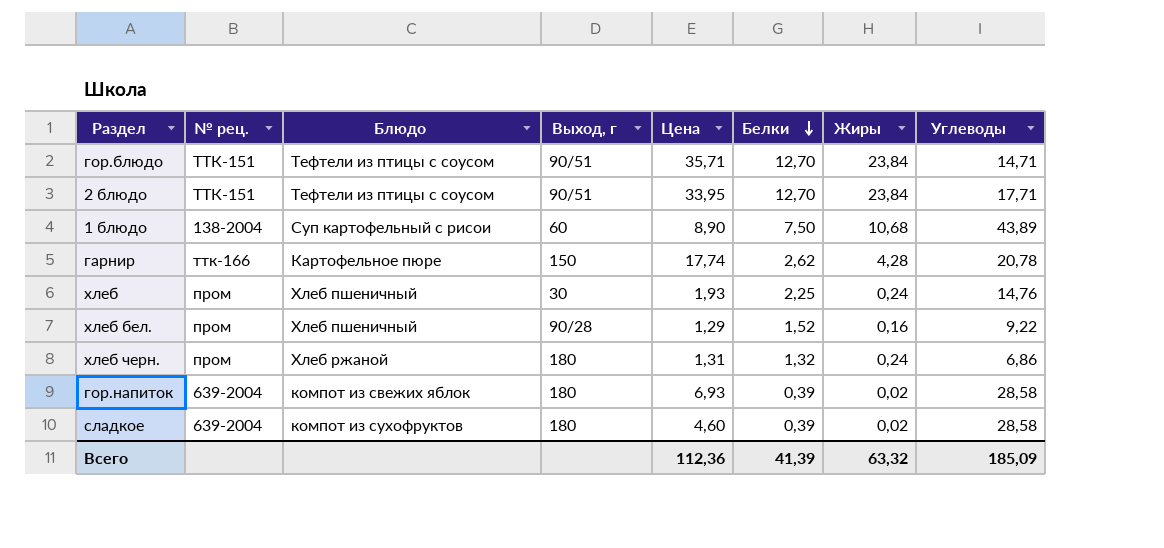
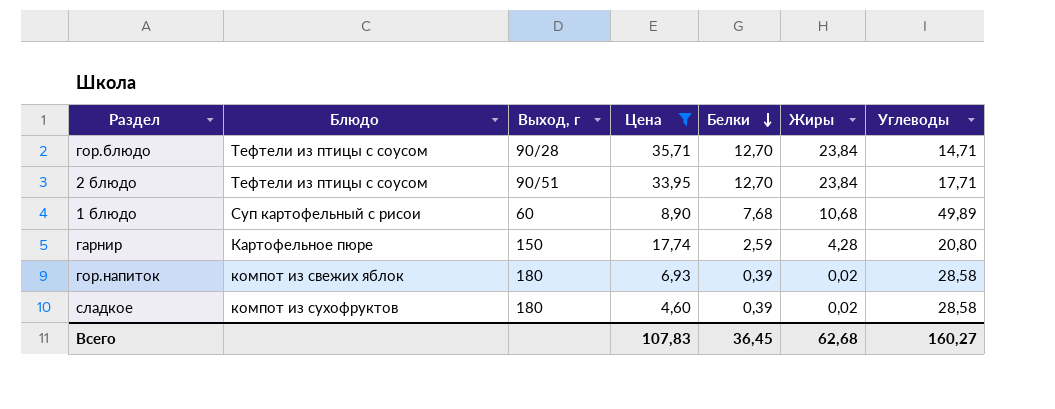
filter: none -> Цена >= 4,60
column № рец. | position: 2 -> none
гор.блюдо | Выход, г: 90/51 -> 90/28
1 блюдо | Белки: 7,50 -> 7,68
1 блюдо | Углеводы: 43,89 -> 49,89
гарнир | Белки: 2,62 -> 2,59
гарнир | Углеводы: 20,78 -> 20,80
Всего | Цена: 112,36 -> 107,83
Всего | Белки: 41,39 -> 36,45
Всего | Жиры: 63,32 -> 62,68
Всего | Углеводы: 185,09 -> 160,27

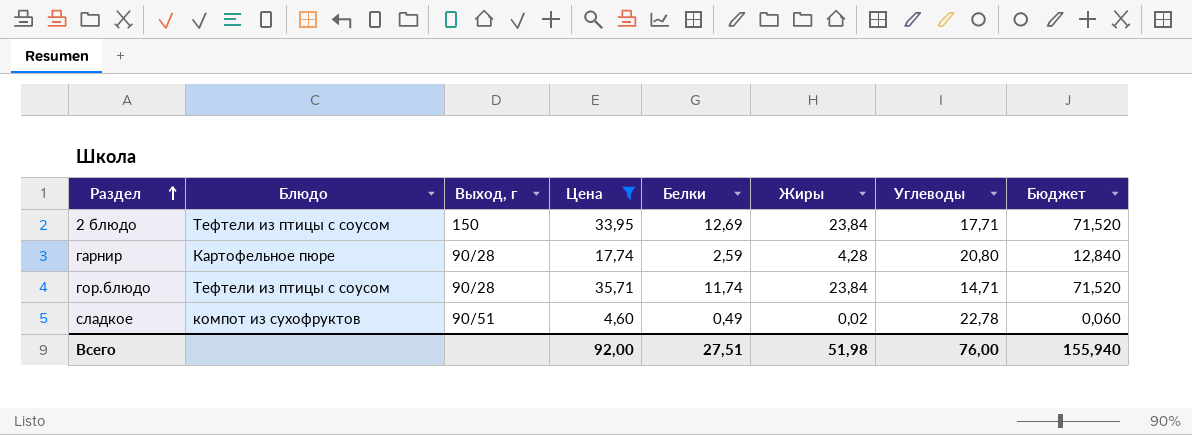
row order: Белки descending -> Раздел ascending
column Бюджет | formula: none -> [Жиры] * 3
row 1 блюдо: Суп картофельный с рисои | 60 | 8,90 | 7,68 | 10,68 | 49,89 -> none
row гор.напиток: компот из свежих яблок | 180 | 6,93 | 0,39 | 0,02 | 28,58 -> none
2 блюдо | Выход, г: 90/51 -> 150
2 блюдо | Белки: 12,70 -> 12,69
гарнир | Выход, г: 150 -> 90/28
гор.блюдо | Белки: 12,70 -> 11,74
сладкое | Выход, г: 180 -> 90/51
сладкое | Белки: 0,39 -> 0,49
сладкое | Углеводы: 28,58 -> 22,78
Всего | Цена: 107,83 -> 92,00
Всего | Белки: 36,45 -> 27,51
Всего | Жиры: 62,68 -> 51,98
Всего | Углеводы: 160,27 -> 76,00

